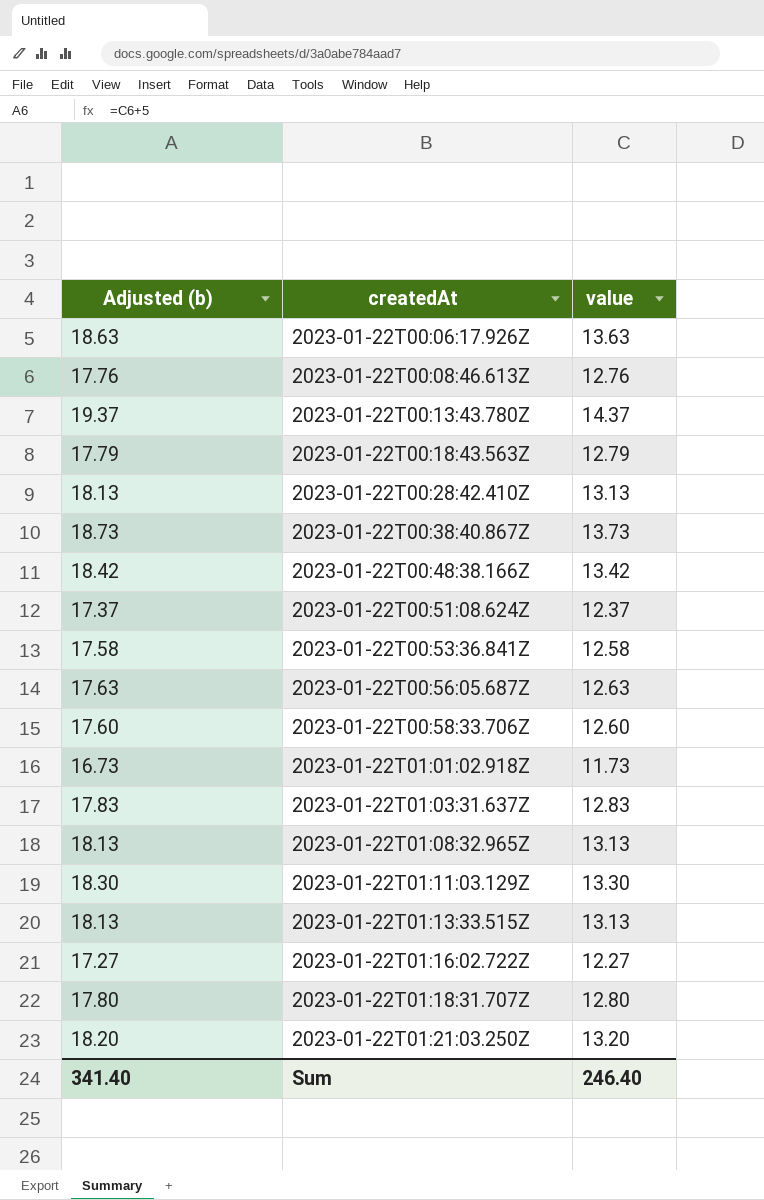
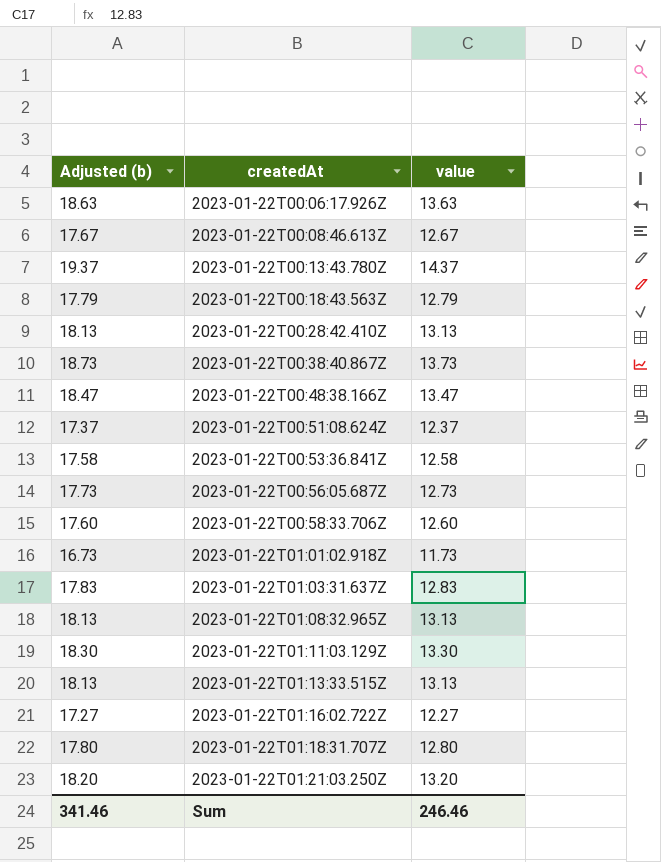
2023-01-22T00:08:46.613Z | Adjusted (b): 17.76 -> 17.67
2023-01-22T00:08:46.613Z | value: 12.76 -> 12.67
2023-01-22T00:48:38.166Z | Adjusted (b): 18.42 -> 18.47
2023-01-22T00:48:38.166Z | value: 13.42 -> 13.47
2023-01-22T00:56:05.687Z | Adjusted (b): 17.63 -> 17.73
2023-01-22T00:56:05.687Z | value: 12.63 -> 12.73
Sum | Adjusted (b): 341.40 -> 341.46
Sum | value: 246.40 -> 246.46

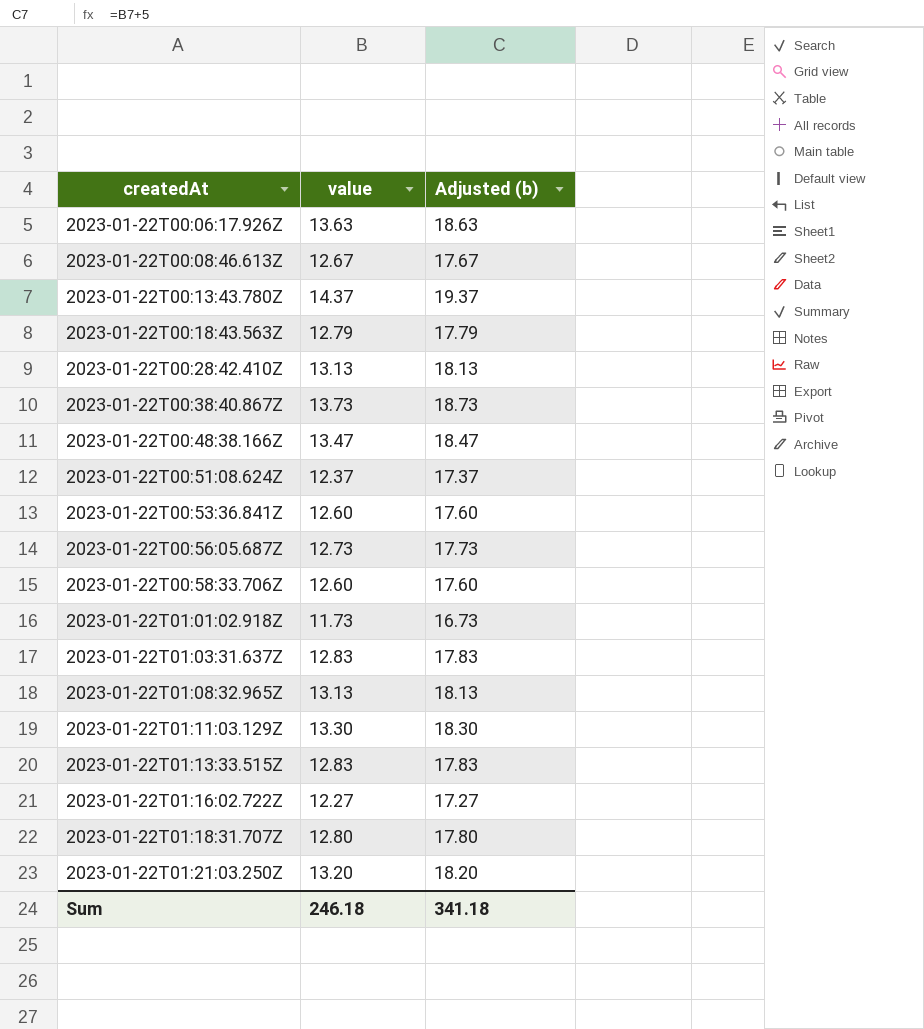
column Adjusted (b) | position: 1 -> 3
2023-01-22T00:53:36.841Z | value: 12.58 -> 12.60
2023-01-22T00:53:36.841Z | Adjusted (b): 17.58 -> 17.60
2023-01-22T01:13:33.515Z | value: 13.13 -> 12.83
2023-01-22T01:13:33.515Z | Adjusted (b): 18.13 -> 17.83
Sum | value: 246.46 -> 246.18
Sum | Adjusted (b): 341.46 -> 341.18

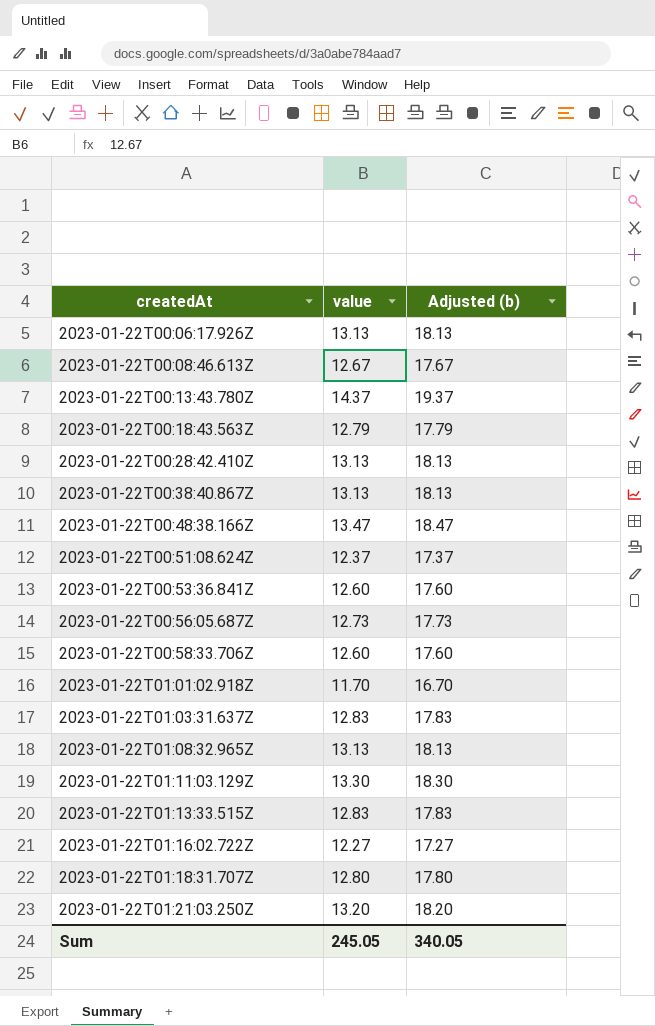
2023-01-22T00:06:17.926Z | value: 13.63 -> 13.13
2023-01-22T00:06:17.926Z | Adjusted (b): 18.63 -> 18.13
2023-01-22T00:38:40.867Z | value: 13.73 -> 13.13
2023-01-22T00:38:40.867Z | Adjusted (b): 18.73 -> 18.13
2023-01-22T01:01:02.918Z | value: 11.73 -> 11.70
2023-01-22T01:01:02.918Z | Adjusted (b): 16.73 -> 16.70
Sum | value: 246.18 -> 245.05
Sum | Adjusted (b): 341.18 -> 340.05

